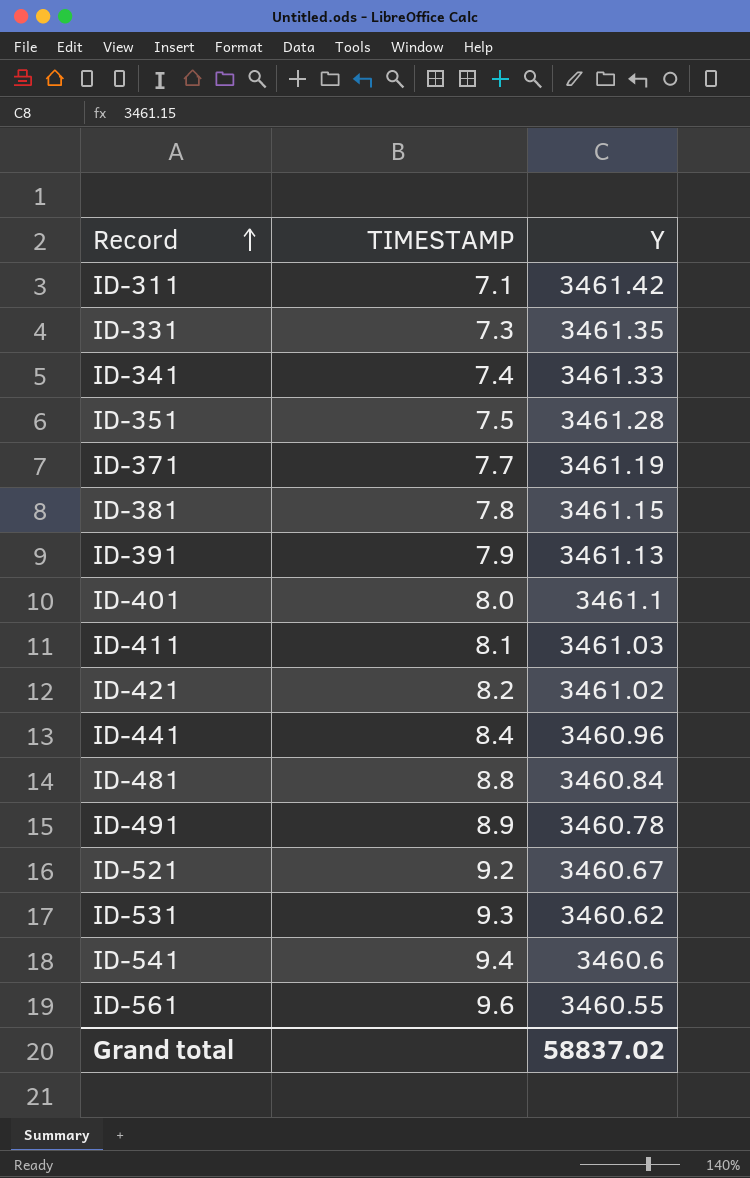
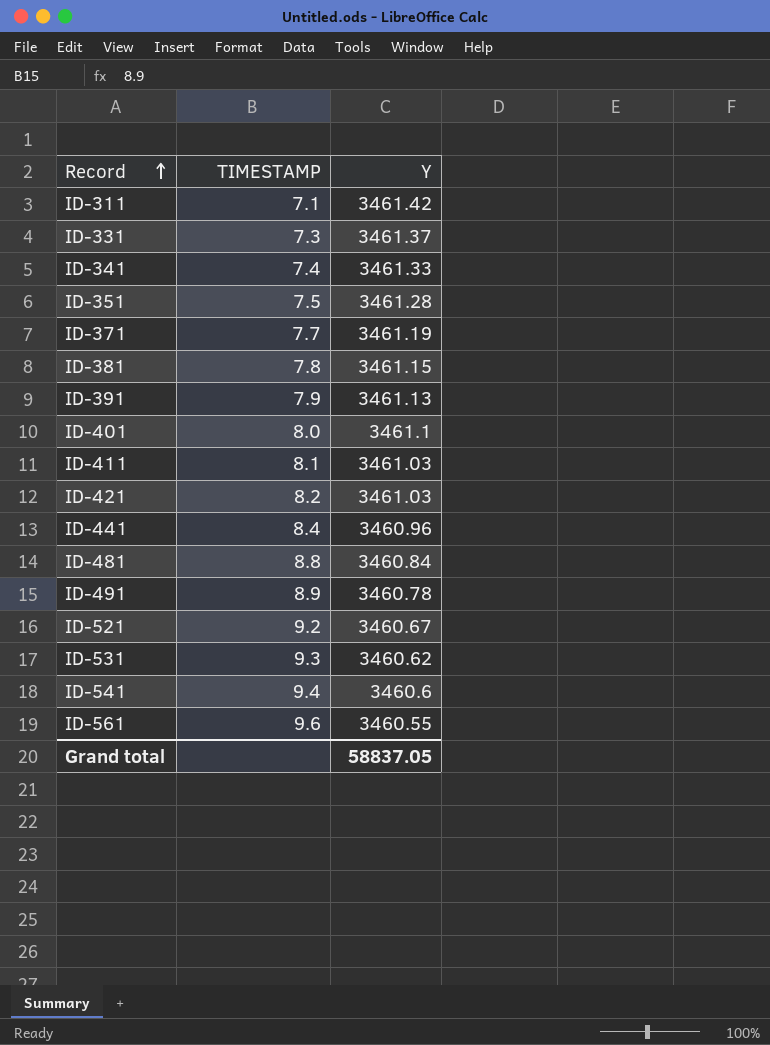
ID-331 | Y: 3461.35 -> 3461.37
ID-421 | Y: 3461.02 -> 3461.03
Grand total | Y: 58837.02 -> 58837.05

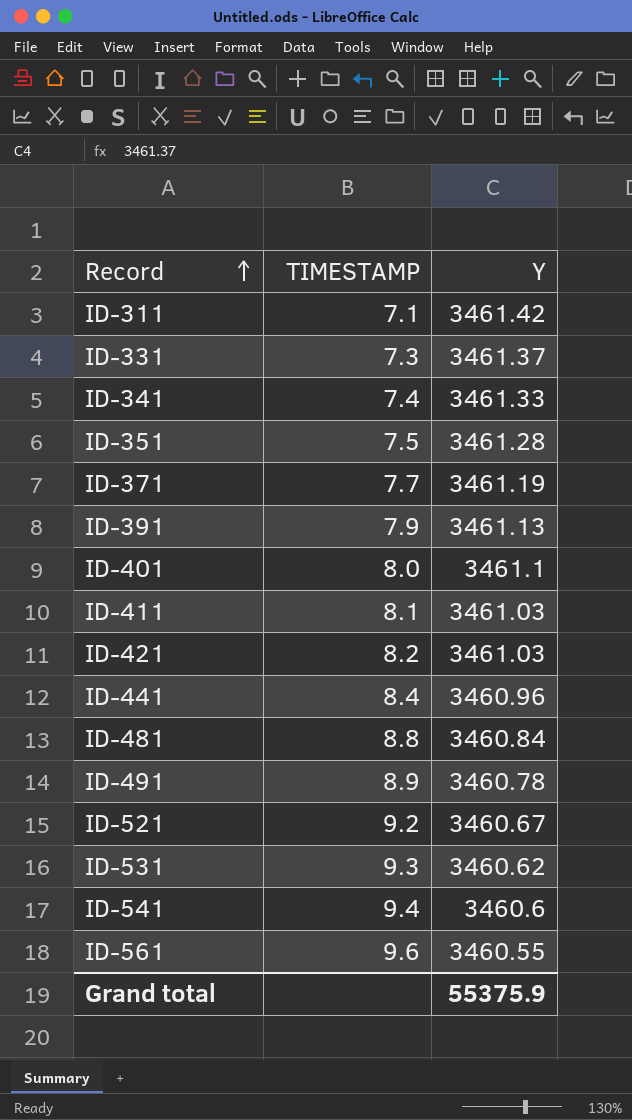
row ID-381: 7.8 | 3461.15 -> none
Grand total | Y: 58837.05 -> 55375.9

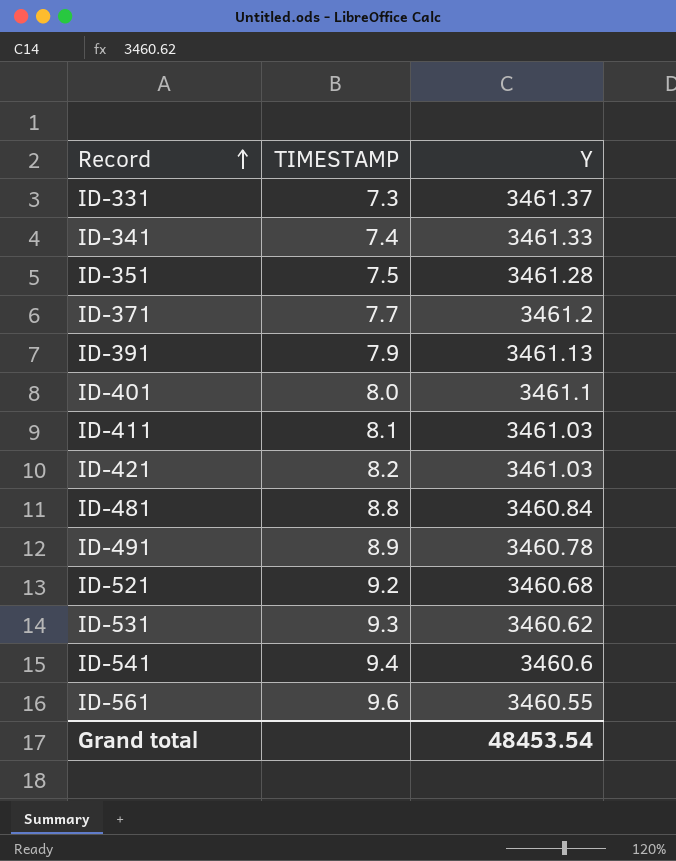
row ID-311: 7.1 | 3461.42 -> none
row ID-441: 8.4 | 3460.96 -> none
ID-371 | Y: 3461.19 -> 3461.2
ID-521 | Y: 3460.67 -> 3460.68
Grand total | Y: 55375.9 -> 48453.54

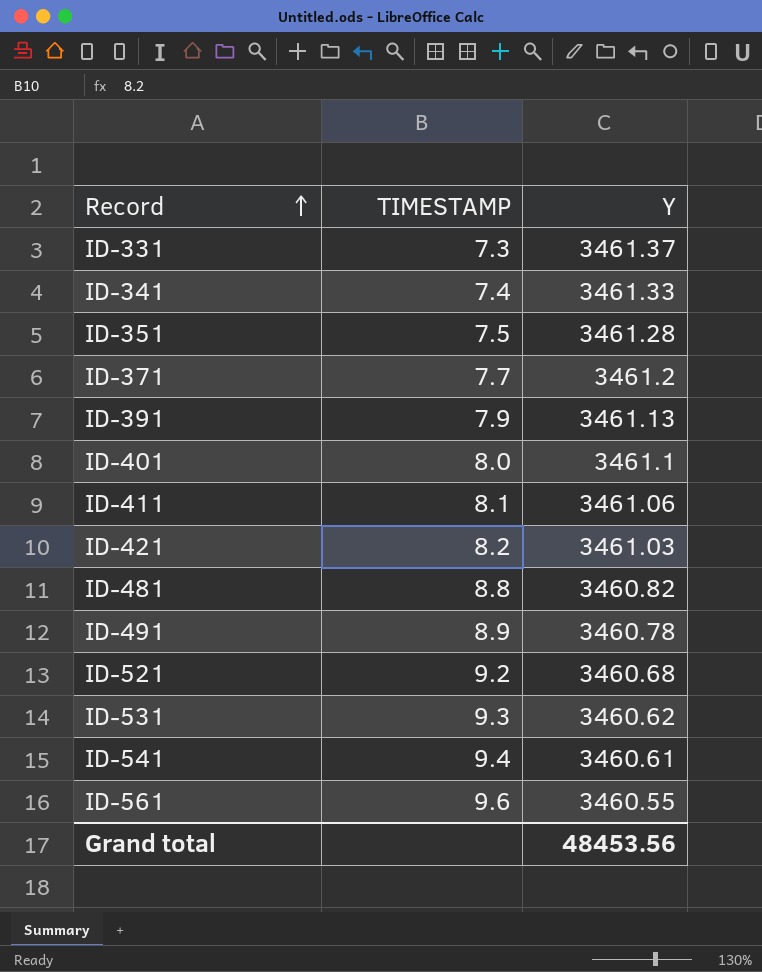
ID-411 | Y: 3461.03 -> 3461.06
ID-481 | Y: 3460.84 -> 3460.82
ID-541 | Y: 3460.6 -> 3460.61
Grand total | Y: 48453.54 -> 48453.56

